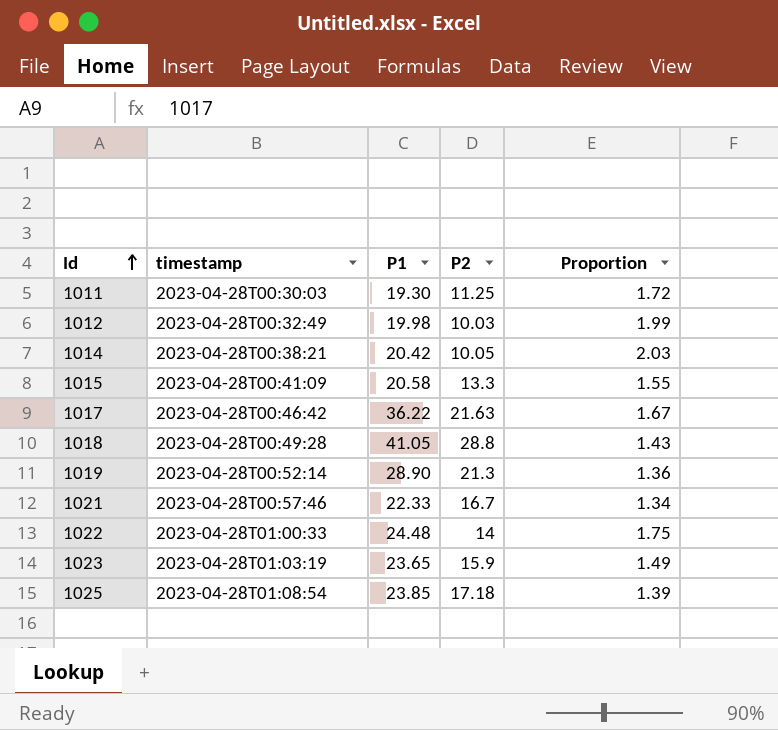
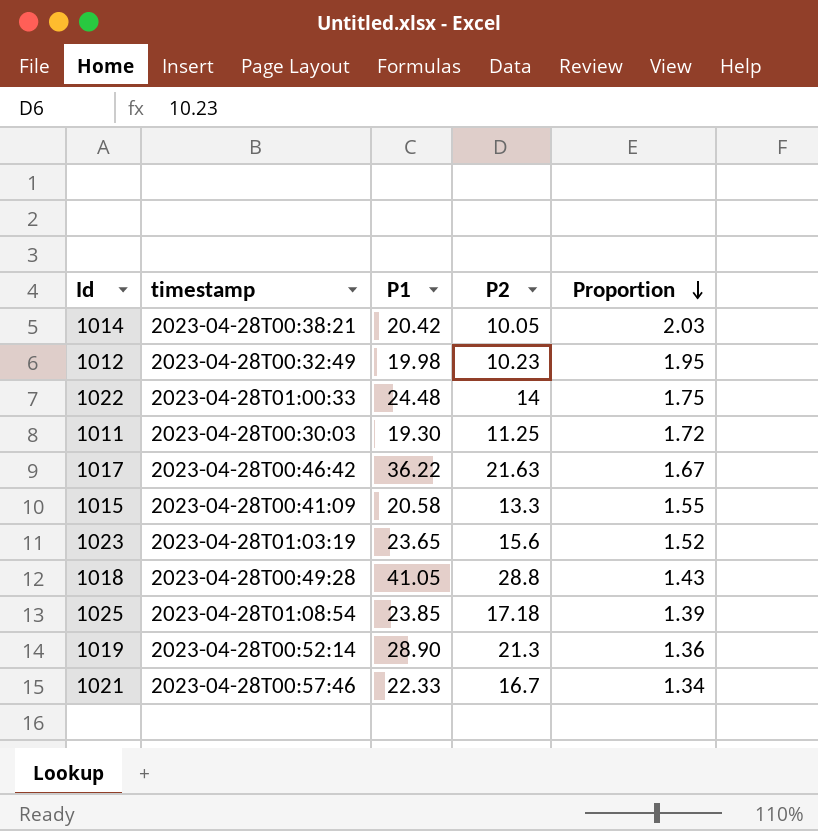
row order: Id ascending -> Proportion descending
1012 | P2: 10.03 -> 10.23
1012 | Proportion: 1.99 -> 1.95
1023 | P2: 15.9 -> 15.6
1023 | Proportion: 1.49 -> 1.52

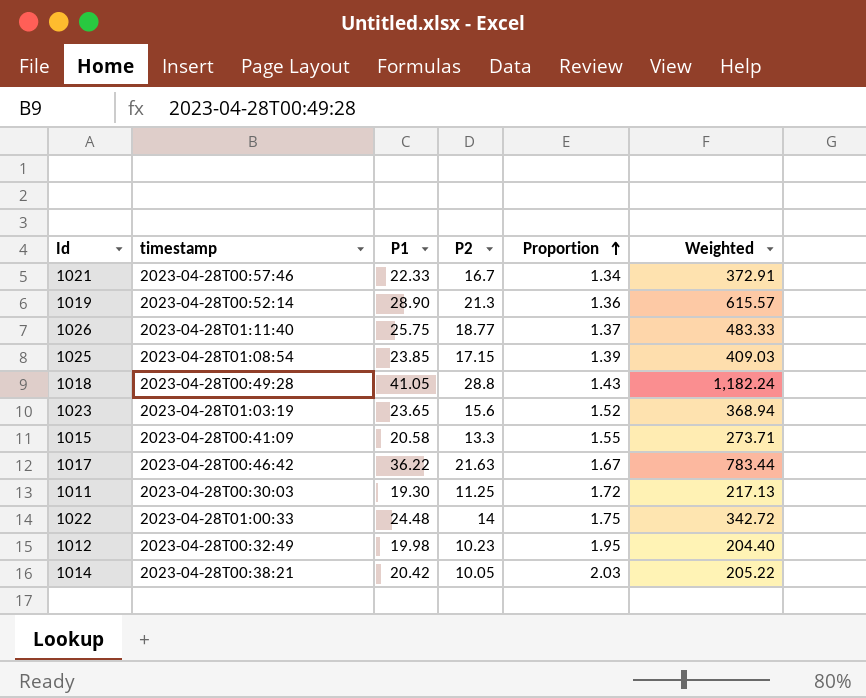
row order: Proportion descending -> Proportion ascending
column Weighted | formula: none -> [P1] * [P2]
row 1026: none -> 2023-04-28T01:11:40 | 25.75 | 18.77 | 1.37 | 483.33
1025 | P2: 17.18 -> 17.15

